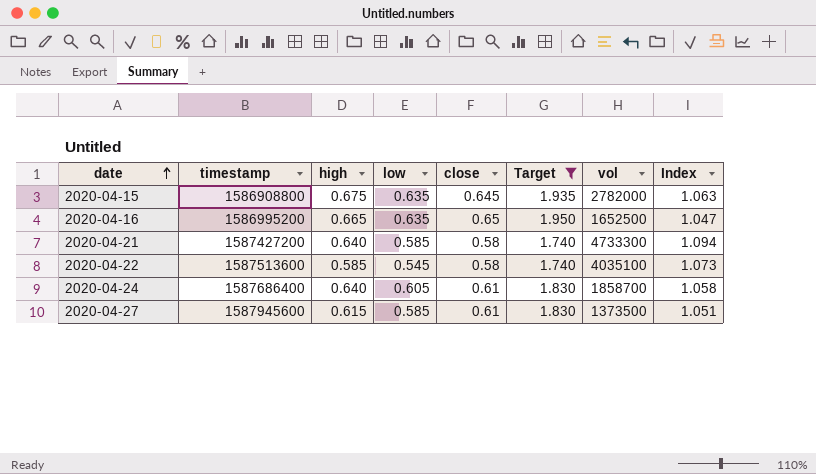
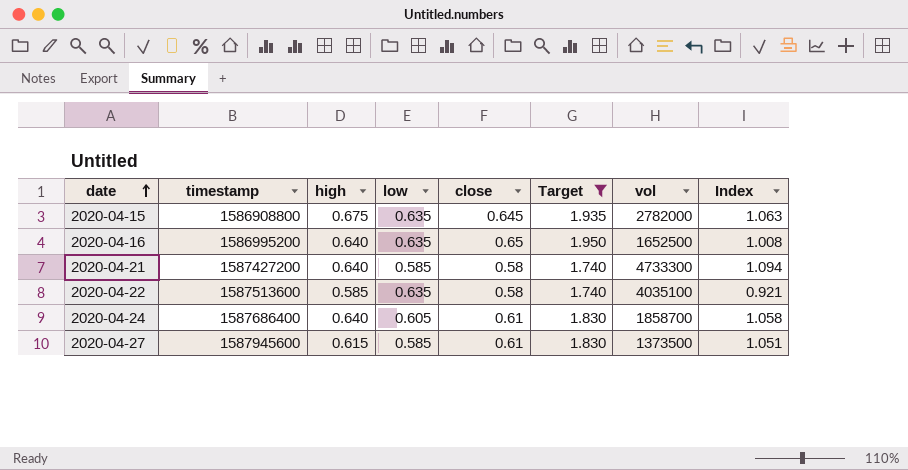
2020-04-16 | high: 0.665 -> 0.640
2020-04-16 | Index: 1.047 -> 1.008
2020-04-22 | low: 0.545 -> 0.635
2020-04-22 | Index: 1.073 -> 0.921

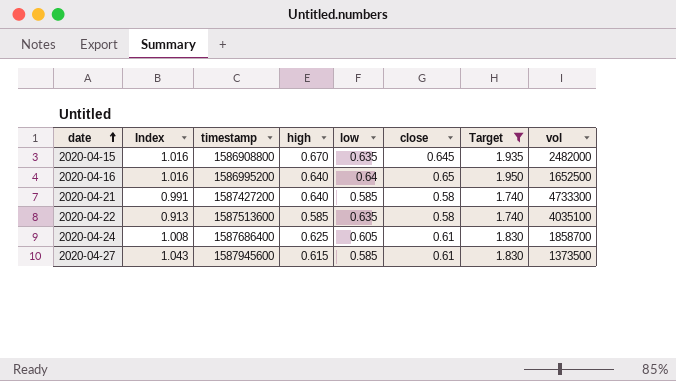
column Index | formula: [high] / [low] -> [close] / [low]
column Index | position: 8 -> 2
2020-04-15 | high: 0.675 -> 0.670
2020-04-15 | vol: 2782000 -> 2482000
2020-04-16 | low: 0.635 -> 0.64
2020-04-24 | high: 0.640 -> 0.625

